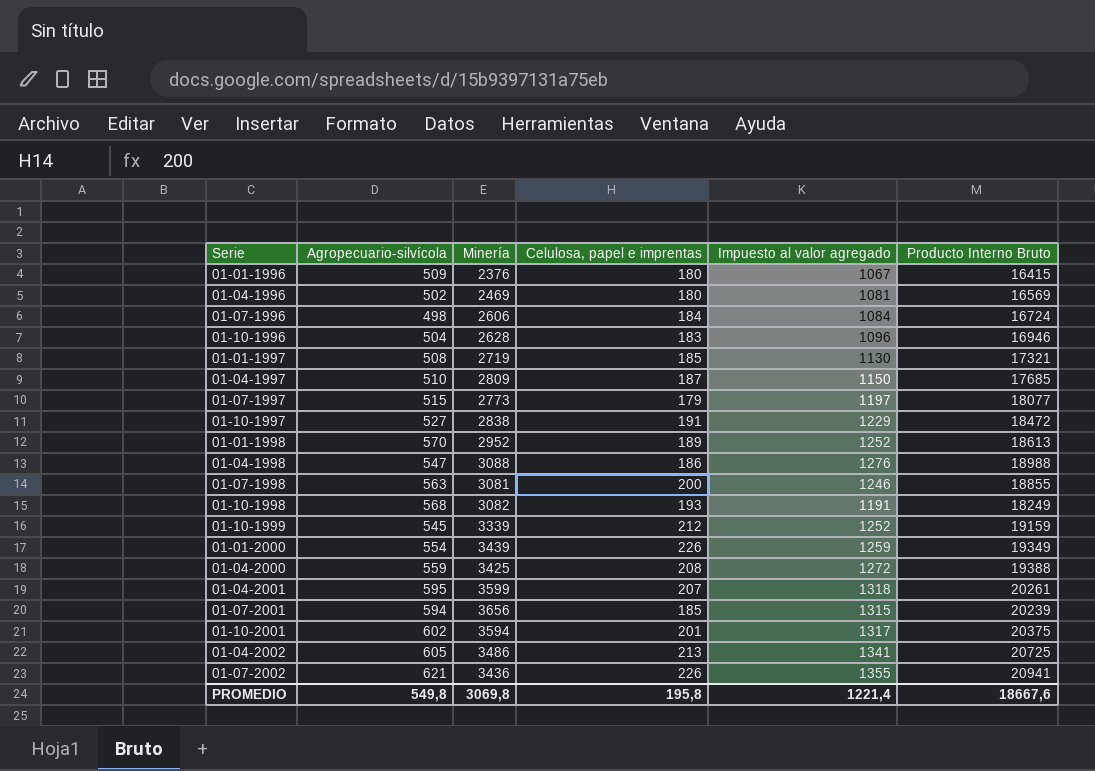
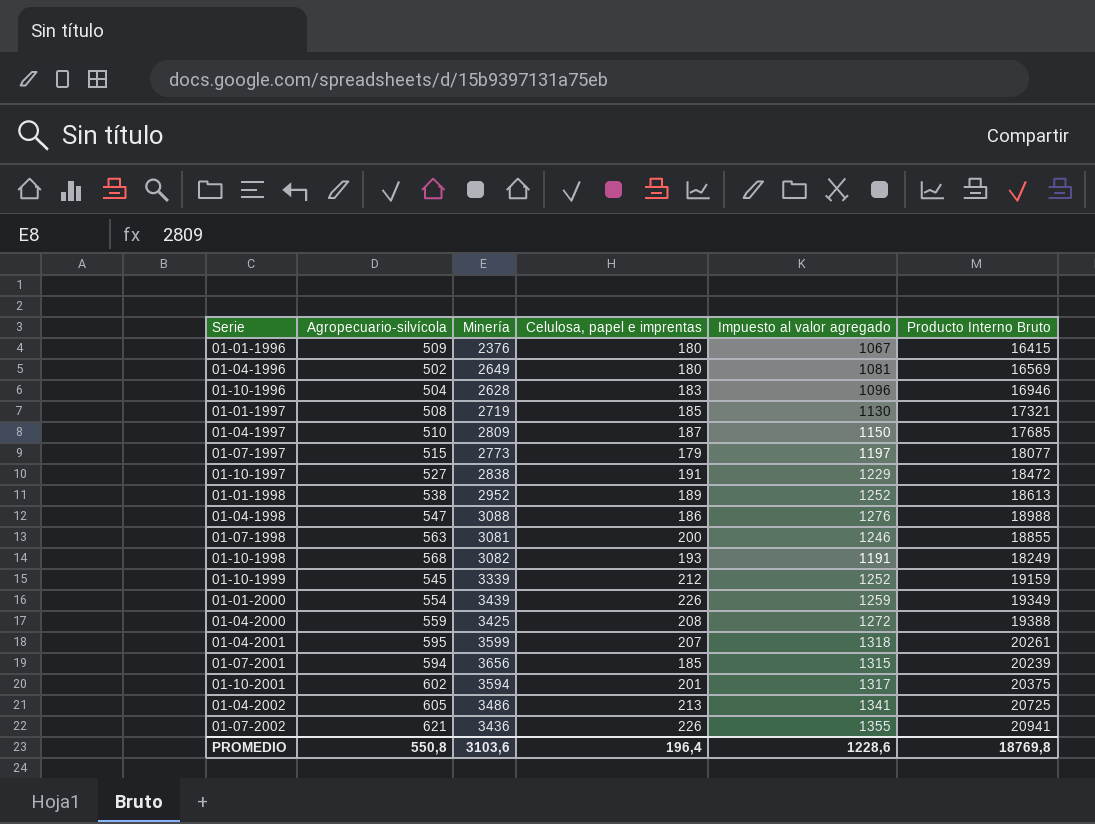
row 01-07-1996: 498 | 2606 | 184 | 1084 | 16724 -> none
01-04-1996 | Minería: 2469 -> 2649
01-01-1998 | Agropecuario-silvícola: 570 -> 538
PROMEDIO | Agropecuario-silvícola: 549,8 -> 550,8
PROMEDIO | Minería: 3069,8 -> 3103,6
PROMEDIO | Celulosa, papel e imprentas: 195,8 -> 196,4
PROMEDIO | Impuesto al valor agregado: 1221,4 -> 1228,6
PROMEDIO | Producto Interno Bruto: 18667,6 -> 18769,8

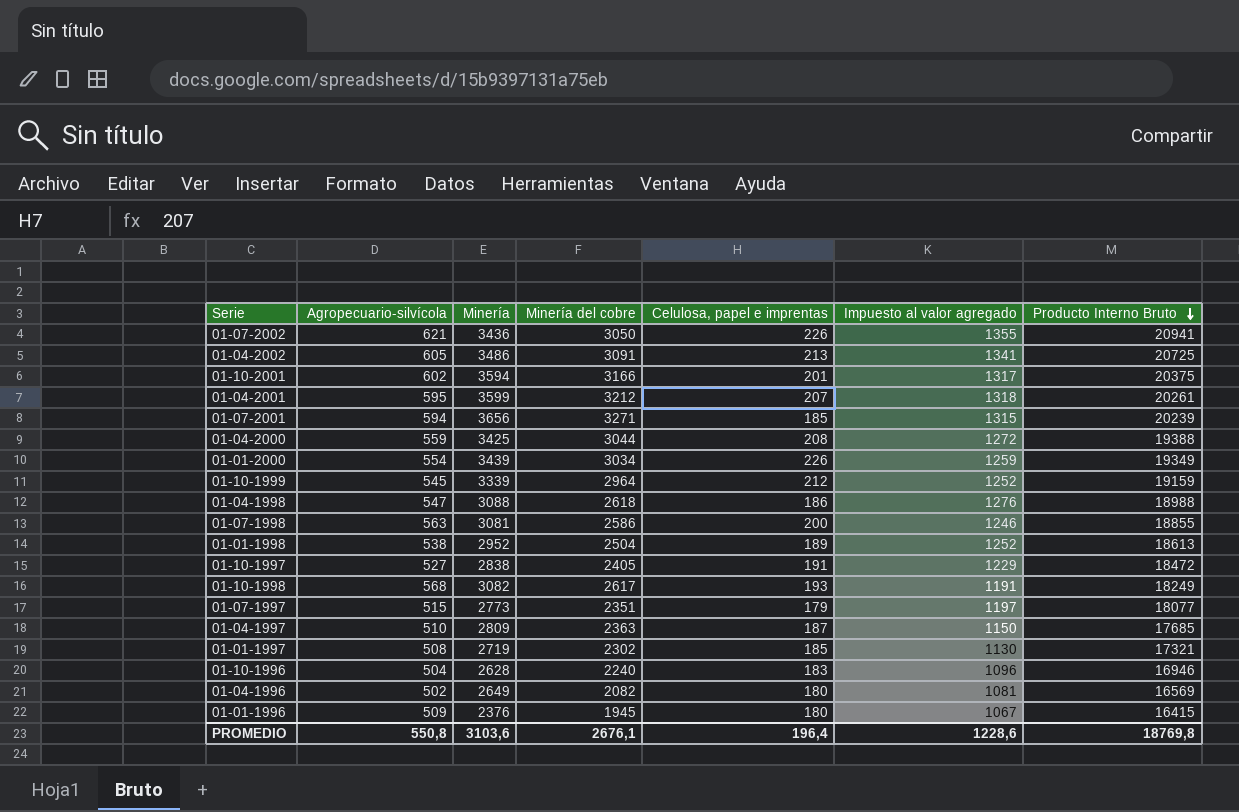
row order: none -> Producto Interno Bruto descending
column Minería del cobre | position: none -> 4

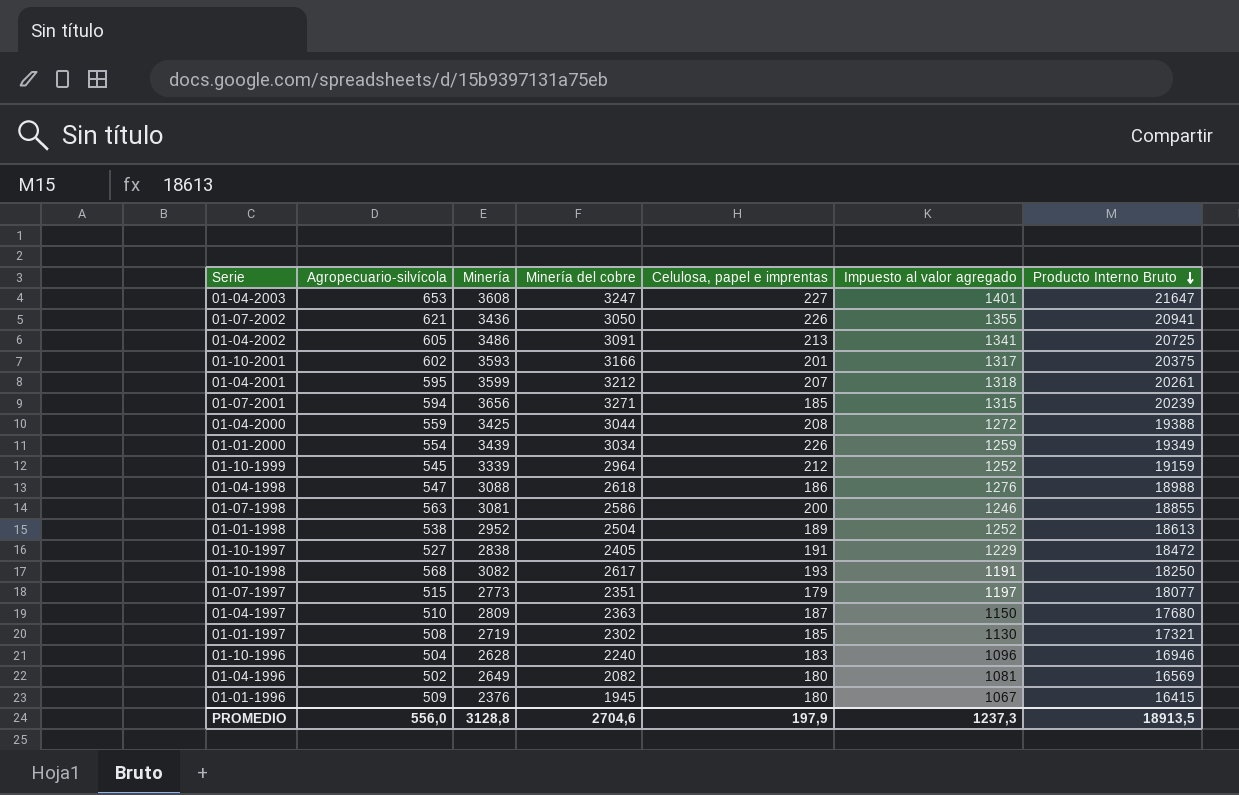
row 01-04-2003: none -> 653 | 3608 | 3247 | 227 | 1401 | 21647
01-10-2001 | Minería: 3594 -> 3593
01-10-1998 | Producto Interno Bruto: 18249 -> 18250
01-04-1997 | Producto Interno Bruto: 17685 -> 17680
PROMEDIO | Agropecuario-silvícola: 550,8 -> 556,0
PROMEDIO | Minería: 3103,6 -> 3128,8
PROMEDIO | Minería del cobre: 2676,1 -> 2704,6
PROMEDIO | Celulosa, papel e imprentas: 196,4 -> 197,9
PROMEDIO | Impuesto al valor agregado: 1228,6 -> 1237,3
PROMEDIO | Producto Interno Bruto: 18769,8 -> 18913,5

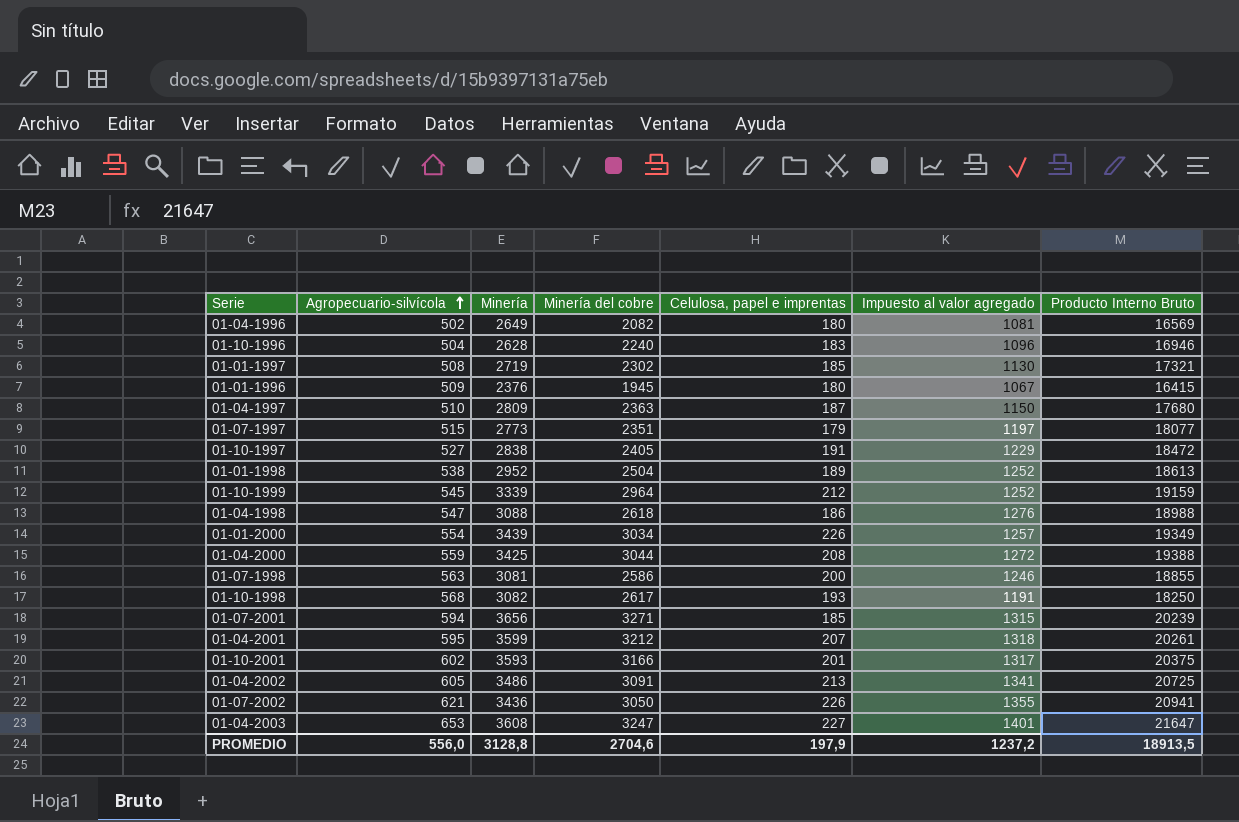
row order: Producto Interno Bruto descending -> Agropecuario-silvícola ascending
01-01-2000 | Impuesto al valor agregado: 1259 -> 1257
PROMEDIO | Impuesto al valor agregado: 1237,3 -> 1237,2

